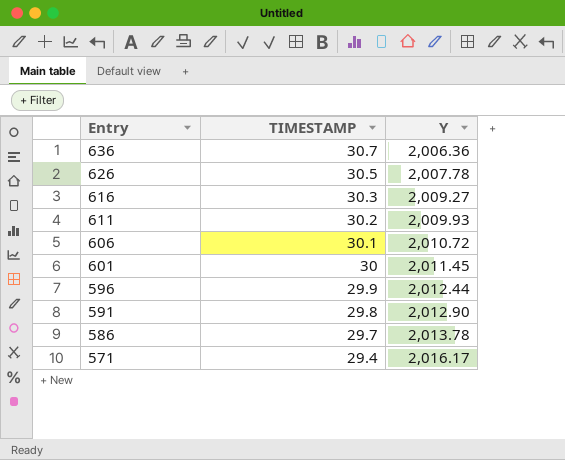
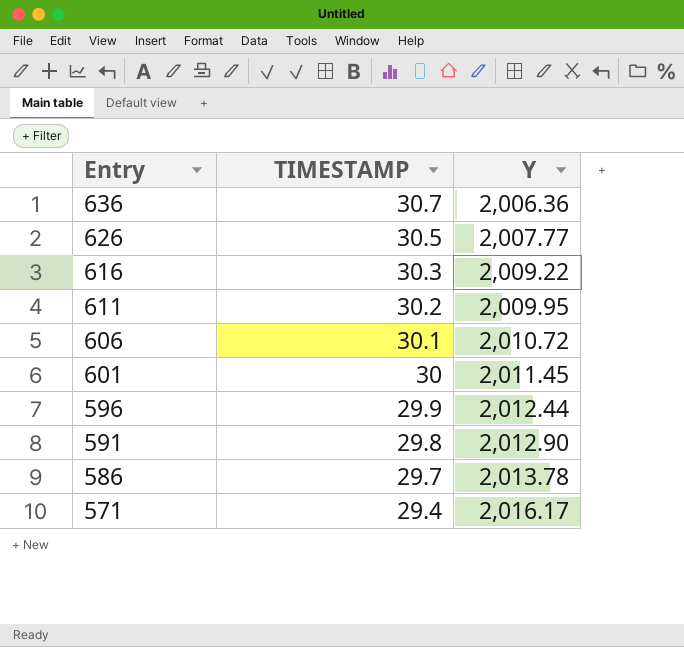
626 | Y: 2,007.78 -> 2,007.77
616 | Y: 2,009.27 -> 2,009.22
611 | Y: 2,009.93 -> 2,009.95

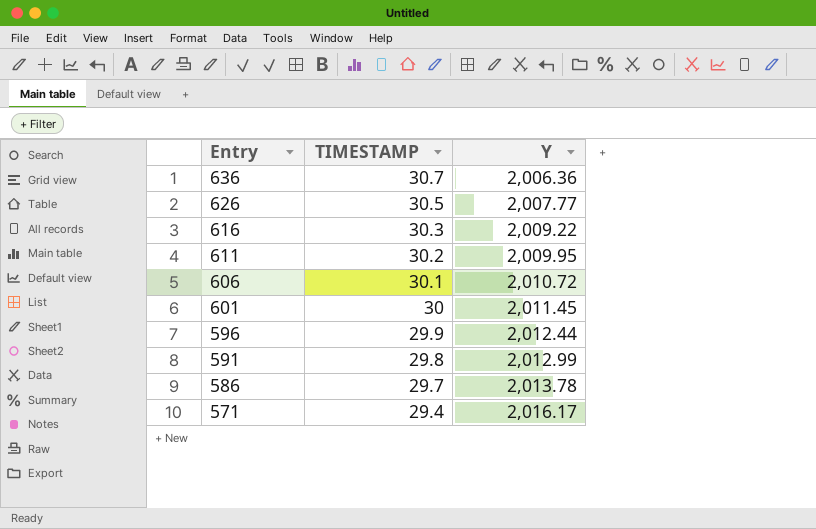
591 | Y: 2,012.90 -> 2,012.99

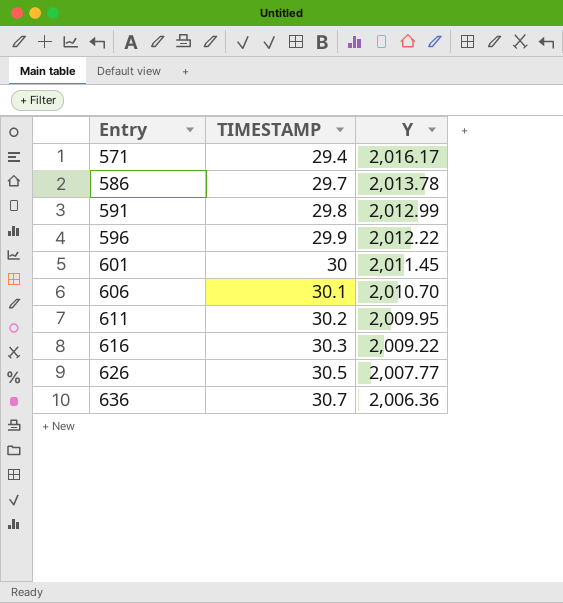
row order: Entry descending -> Entry ascending
596 | Y: 2,012.44 -> 2,012.22
606 | Y: 2,010.72 -> 2,010.70

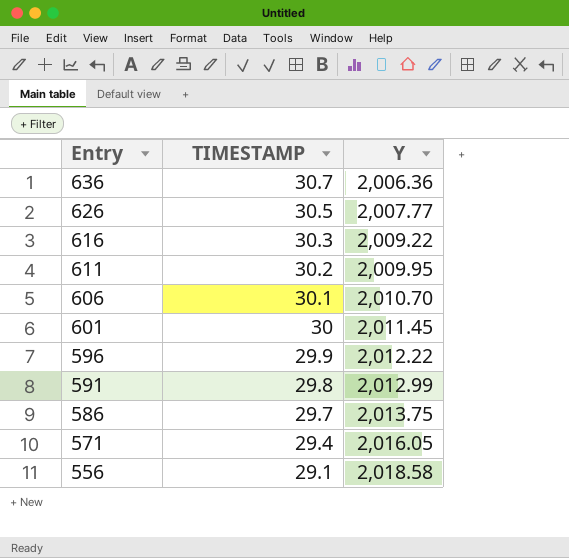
row order: Entry ascending -> Entry descending
586 | Y: 2,013.78 -> 2,013.75
571 | Y: 2,016.17 -> 2,016.05
row 556: none -> 29.1 | 2,018.58

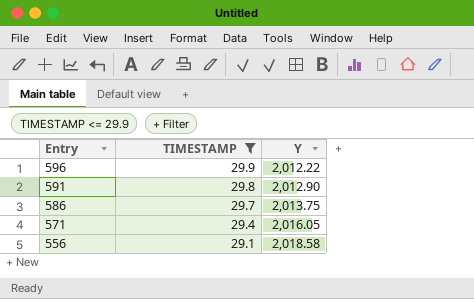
filter: none -> TIMESTAMP <= 29.9
591 | Y: 2,012.99 -> 2,012.90

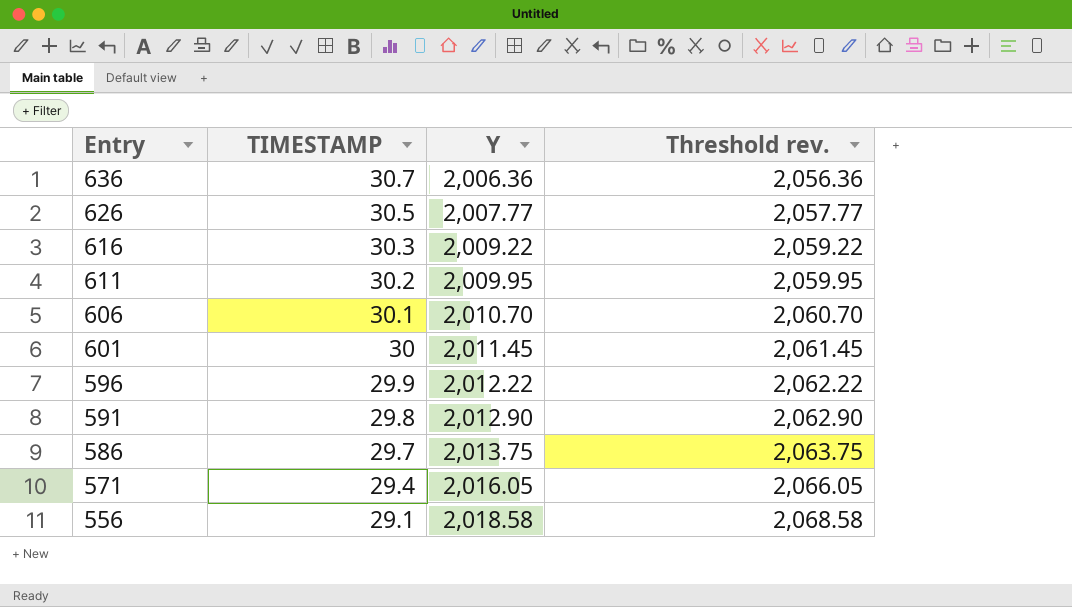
filter: TIMESTAMP <= 29.9 -> none
column Threshold rev. | formula: none -> [Y] + 50

